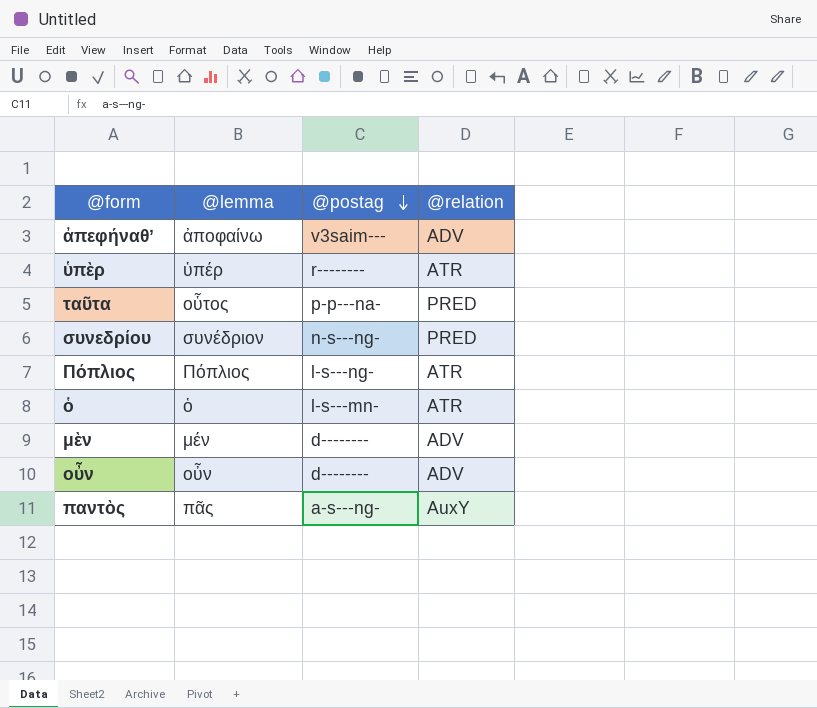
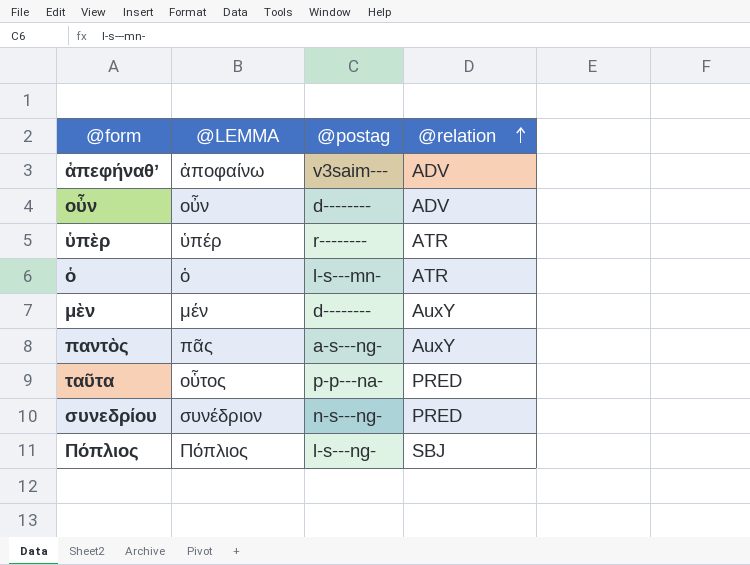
row order: @postag descending -> @relation ascending
column name: @lemma -> @LEMMA
μὲν | @relation: ADV -> AuxY
Πόπλιος | @relation: ATR -> SBJ

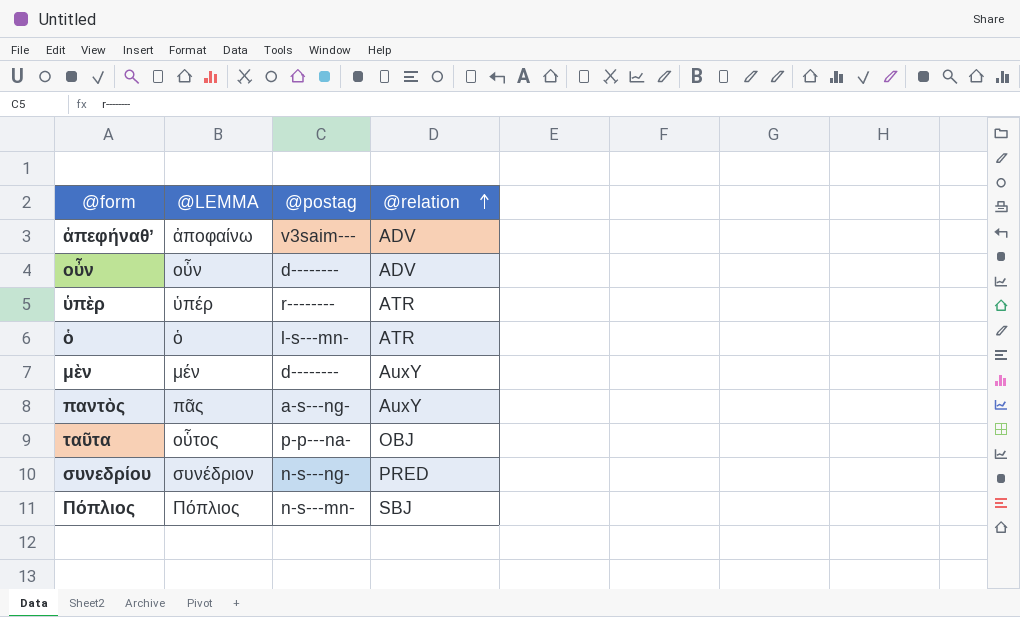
ταῦτα | @relation: PRED -> OBJ
Πόπλιος | @postag: l-s---ng- -> n-s---mn-

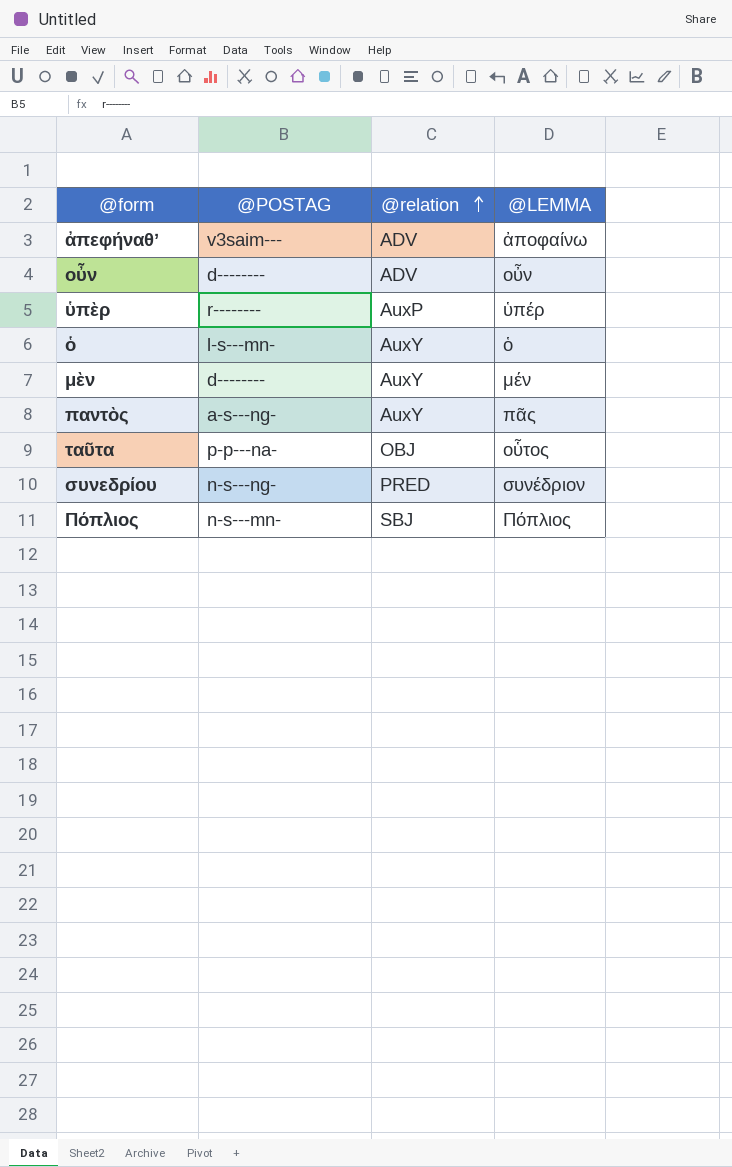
column name: @postag -> @POSTAG
column @LEMMA | position: 2 -> 4
ὑπὲρ | @relation: ATR -> AuxP
ὁ | @relation: ATR -> AuxY

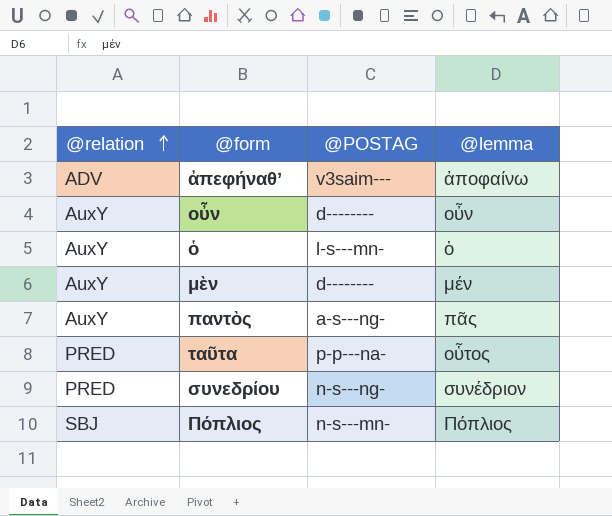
column @relation | position: 3 -> 1
column name: @LEMMA -> @lemma
row ὑπὲρ: r-------- | AuxP | ὑπέρ -> none
οὖν | @relation: ADV -> AuxY
ταῦτα | @relation: OBJ -> PRED

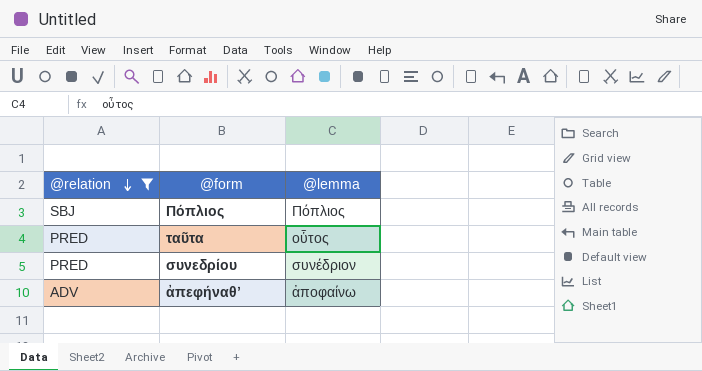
filter: none -> @relation != AuxY
row order: @relation ascending -> @relation descending
column @POSTAG | position: 3 -> none

